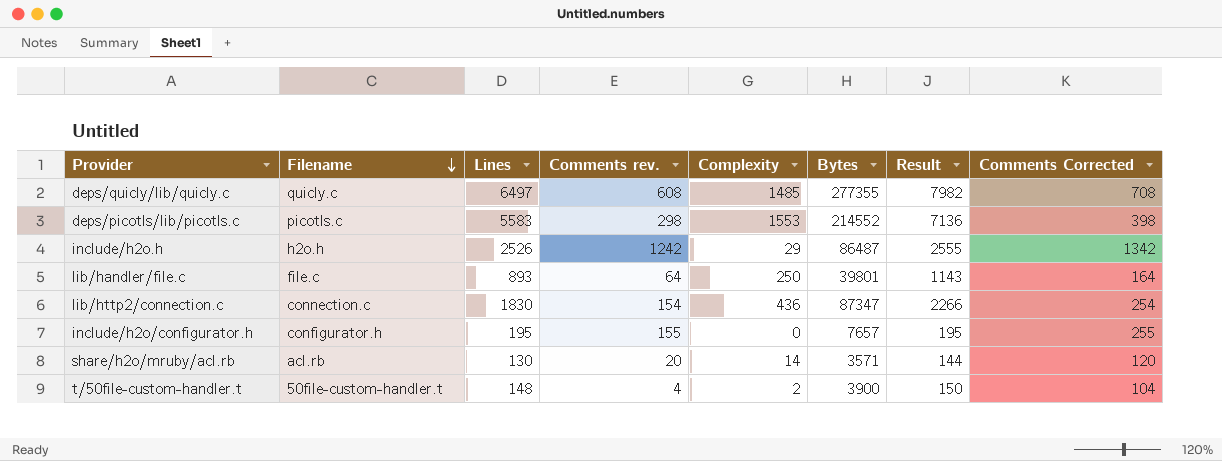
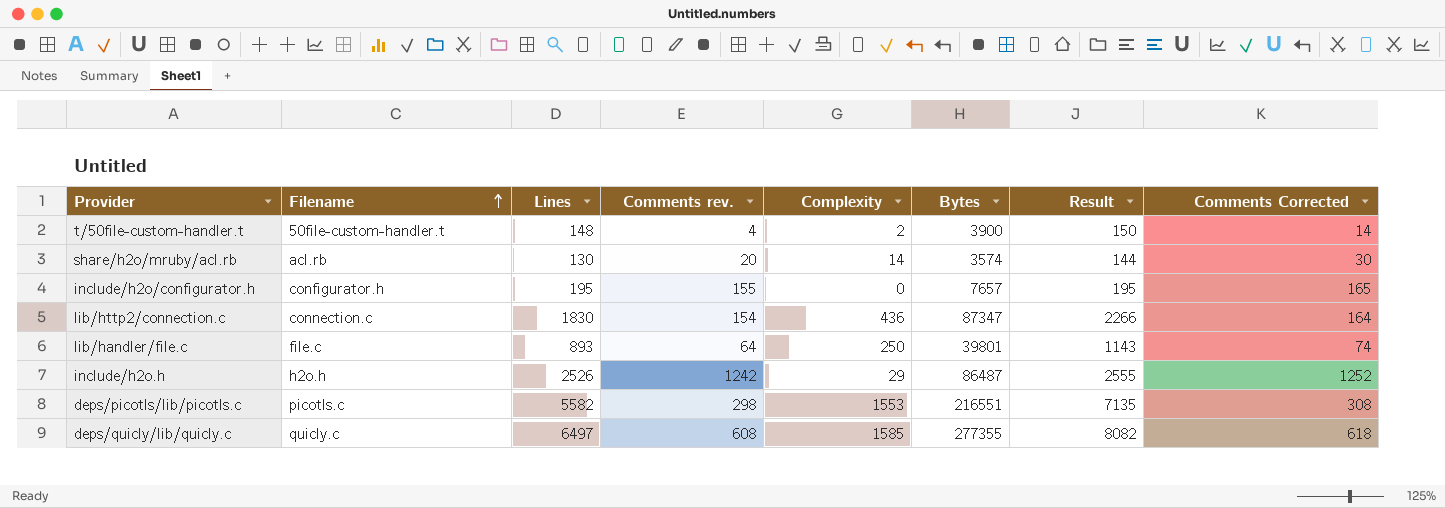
row order: Filename descending -> Filename ascending
column Comments Corrected | formula: [Comments rev.] + 100 -> [Comments rev.] + 10
share/h2o/mruby/acl.rb | Bytes: 3571 -> 3574
deps/picotls/lib/picotls.c | Lines: 5583 -> 5582
deps/picotls/lib/picotls.c | Bytes: 214552 -> 216551
deps/picotls/lib/picotls.c | Result: 7136 -> 7135
deps/quicly/lib/quicly.c | Complexity: 1485 -> 1585
deps/quicly/lib/quicly.c | Result: 7982 -> 8082

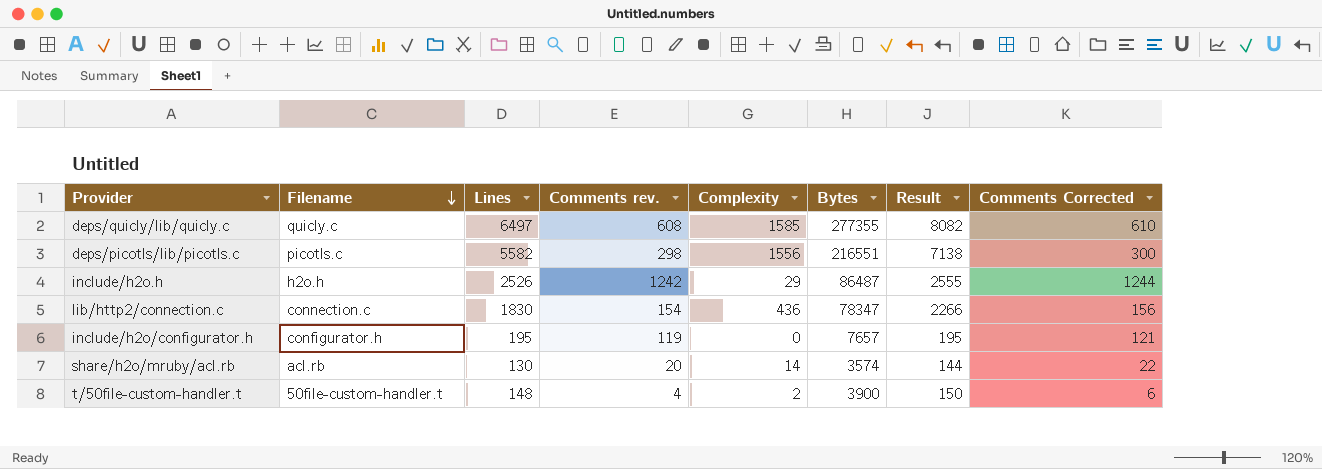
row order: Filename ascending -> Filename descending
column Comments Corrected | formula: [Comments rev.] + 10 -> [Comments rev.] + 2
row lib/handler/file.c: file.c | 893 | 64 | 250 | 39801 | 1143 | 74 -> none
deps/picotls/lib/picotls.c | Complexity: 1553 -> 1556
deps/picotls/lib/picotls.c | Result: 7135 -> 7138
lib/http2/connection.c | Bytes: 87347 -> 78347
include/h2o/configurator.h | Comments rev.: 155 -> 119

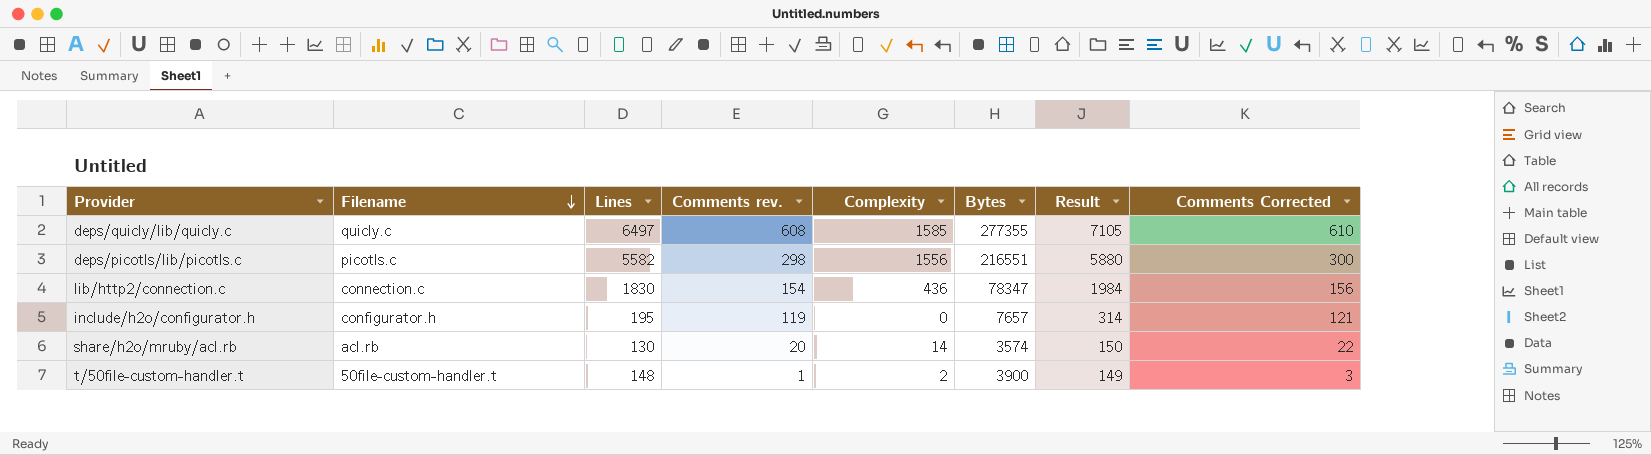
column Result | formula: [Lines] + [Complexity] -> [Lines] + [Comments rev.]
row include/h2o.h: h2o.h | 2526 | 1242 | 29 | 86487 | 2555 | 1244 -> none
t/50file-custom-handler.t | Comments rev.: 4 -> 1
t/50file-custom-handler.t | Comments Corrected: 6 -> 3

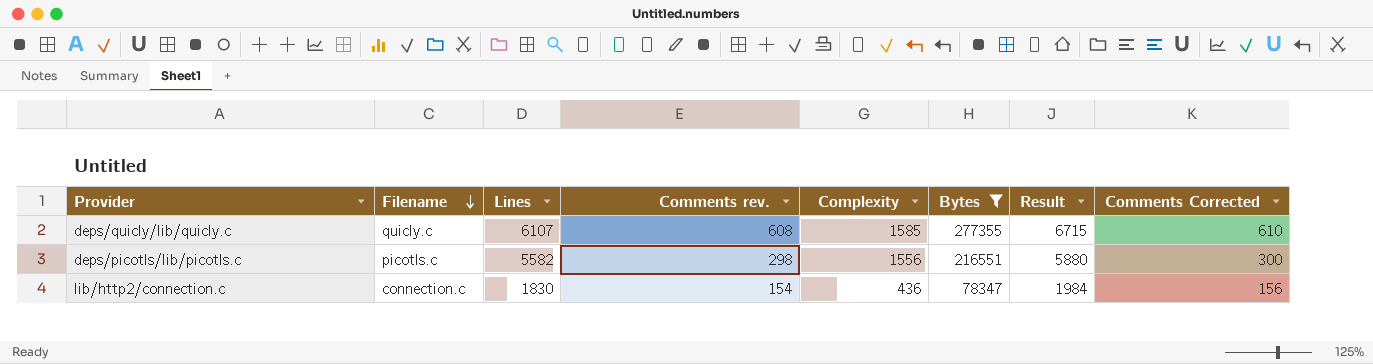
filter: none -> Bytes >= 78347
deps/quicly/lib/quicly.c | Lines: 6497 -> 6107
deps/quicly/lib/quicly.c | Result: 7105 -> 6715

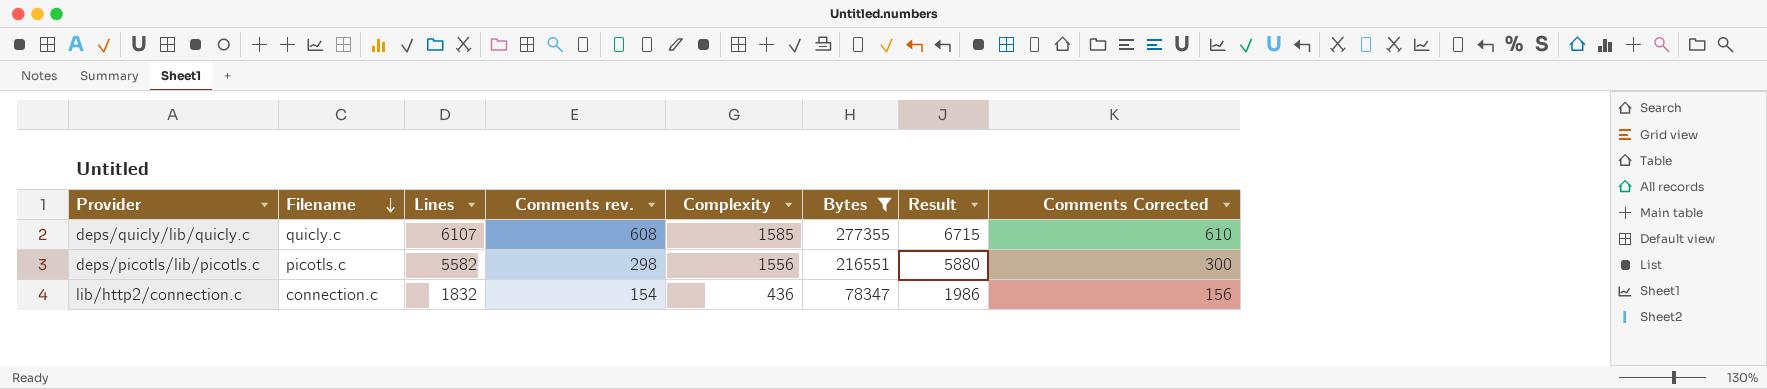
lib/http2/connection.c | Lines: 1830 -> 1832
lib/http2/connection.c | Result: 1984 -> 1986

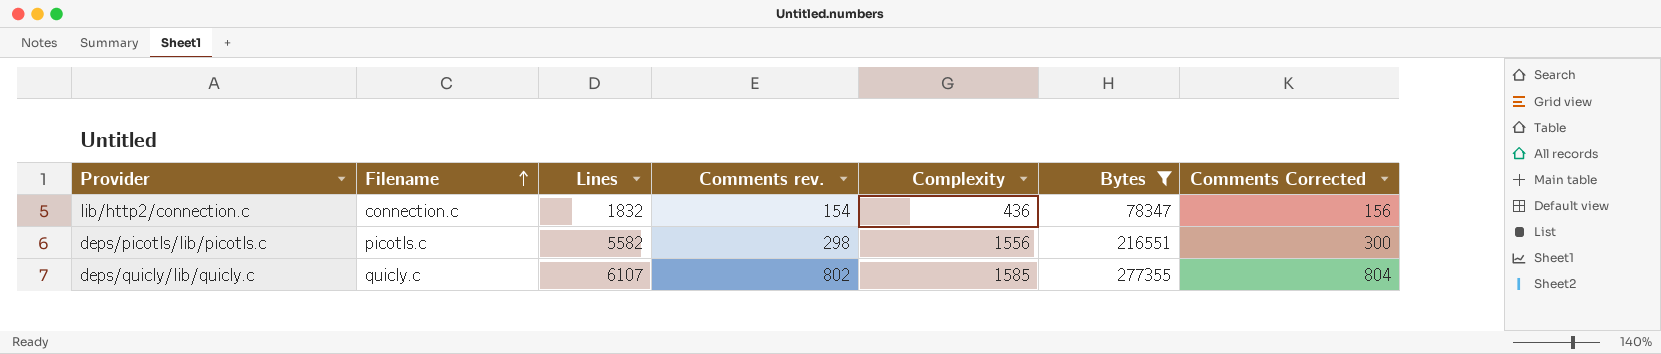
row order: Filename descending -> Filename ascending
column Result | formula: [Lines] + [Comments rev.] -> none
deps/quicly/lib/quicly.c | Comments rev.: 608 -> 802
deps/quicly/lib/quicly.c | Comments Corrected: 610 -> 804

